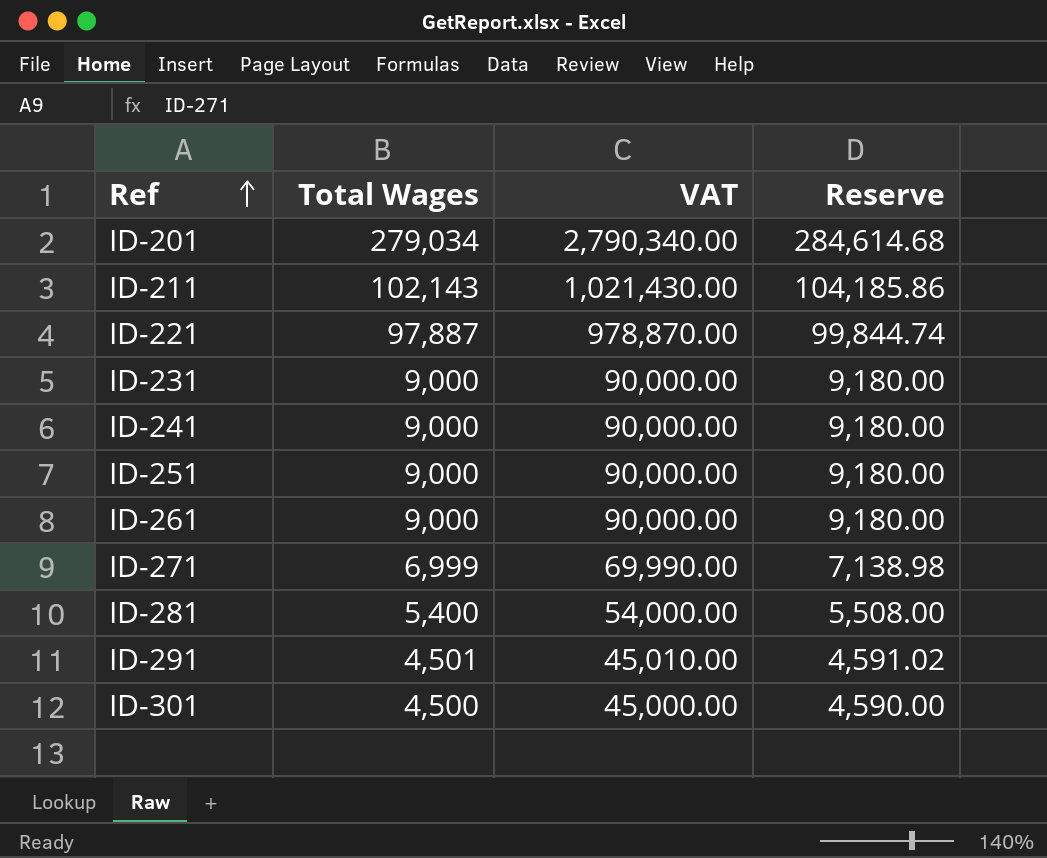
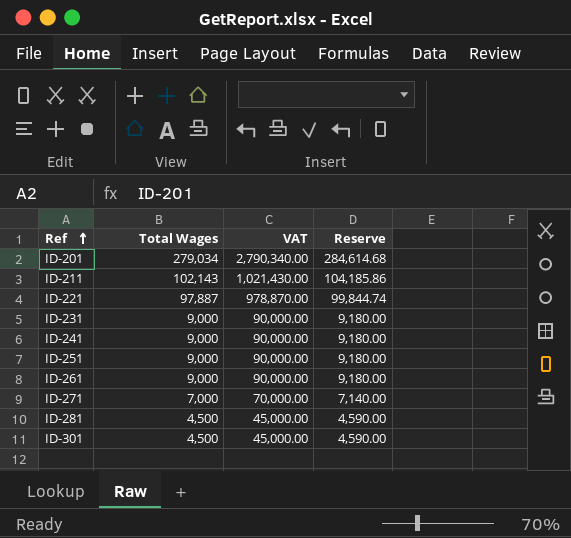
row ID-291: 4,501 | 45,010.00 | 4,591.02 -> none
ID-271 | Total Wages: 6,999 -> 7,000
ID-271 | VAT: 69,990.00 -> 70,000.00
ID-271 | Reserve: 7,138.98 -> 7,140.00
ID-281 | Total Wages: 5,400 -> 4,500
ID-281 | VAT: 54,000.00 -> 45,000.00
ID-281 | Reserve: 5,508.00 -> 4,590.00

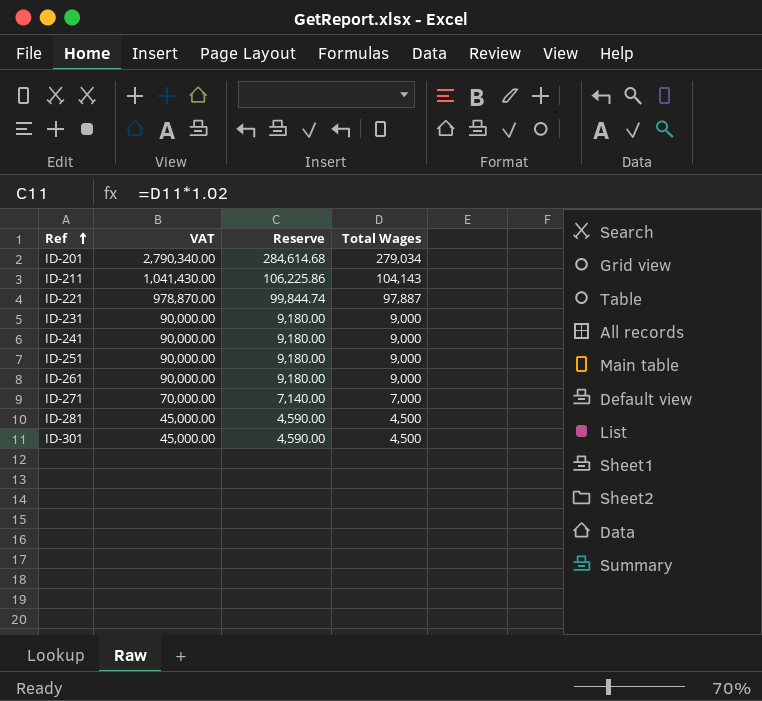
column Total Wages | position: 2 -> 4
ID-211 | VAT: 1,021,430.00 -> 1,041,430.00
ID-211 | Reserve: 104,185.86 -> 106,225.86
ID-211 | Total Wages: 102,143 -> 104,143

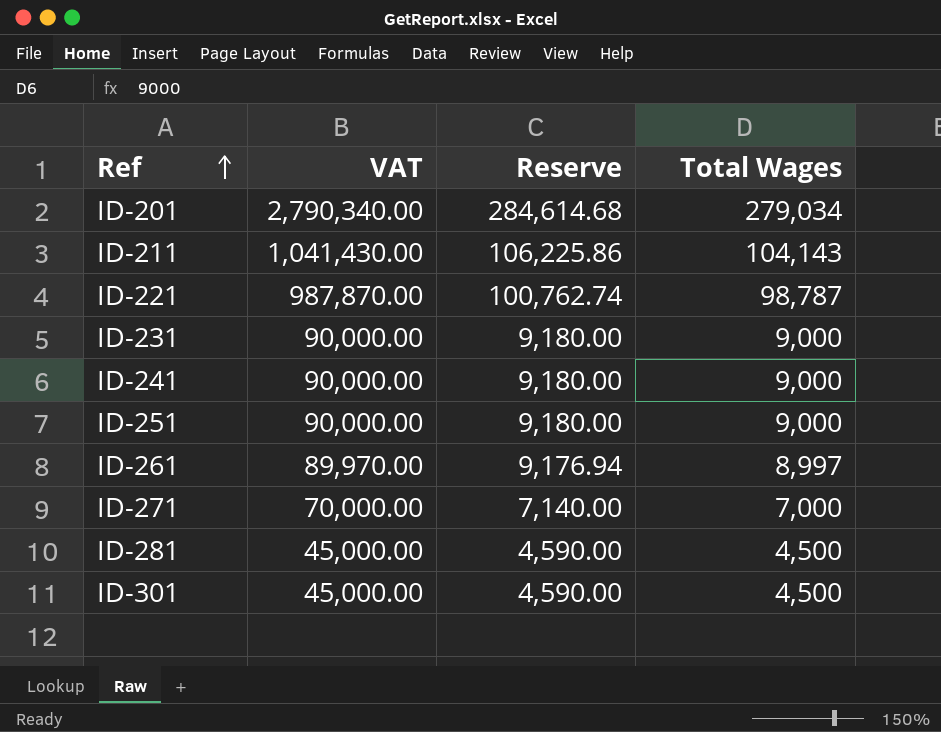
ID-221 | VAT: 978,870.00 -> 987,870.00
ID-221 | Reserve: 99,844.74 -> 100,762.74
ID-221 | Total Wages: 97,887 -> 98,787
ID-261 | VAT: 90,000.00 -> 89,970.00
ID-261 | Reserve: 9,180.00 -> 9,176.94
ID-261 | Total Wages: 9,000 -> 8,997

